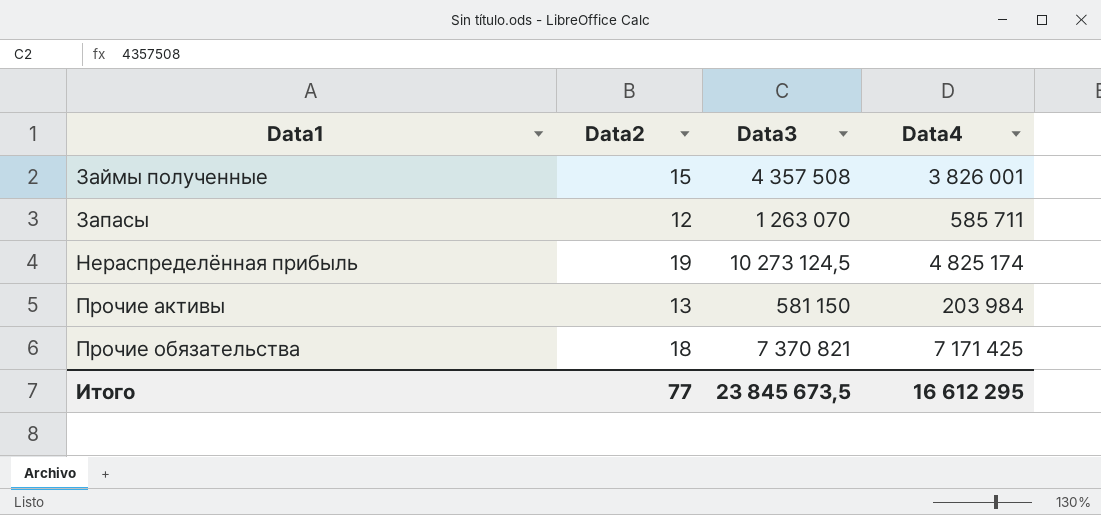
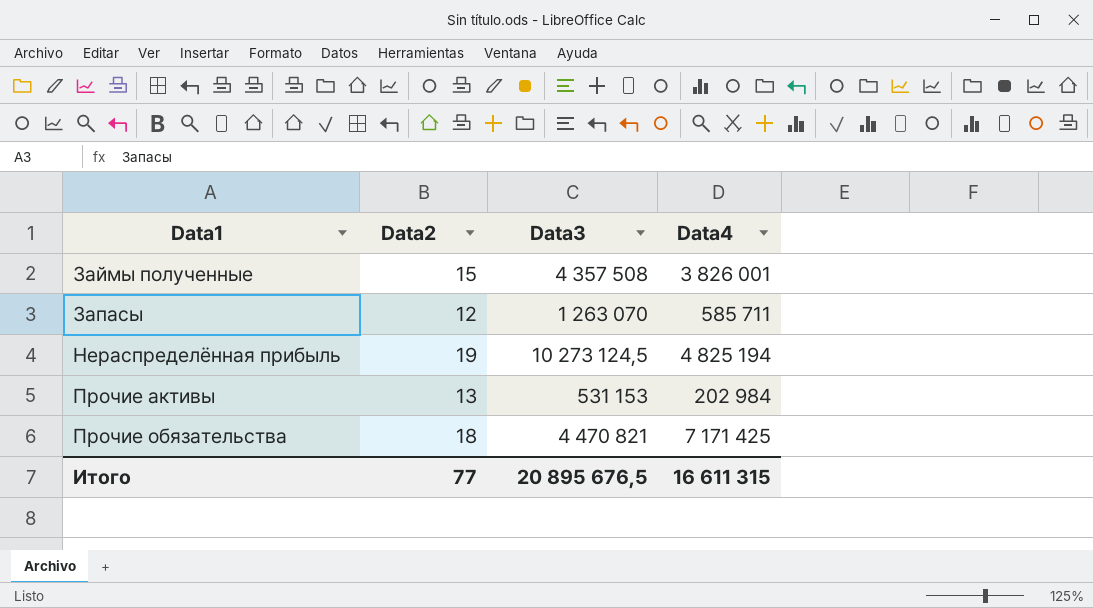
Нераспределённая прибыль | Data4: 4 825 174 -> 4 825 194
Прочие активы | Data3: 581 150 -> 531 153
Прочие активы | Data4: 203 984 -> 202 984
Прочие обязательства | Data3: 7 370 821 -> 4 470 821
Итого | Data3: 23 845 673,5 -> 20 895 676,5
Итого | Data4: 16 612 295 -> 16 611 315

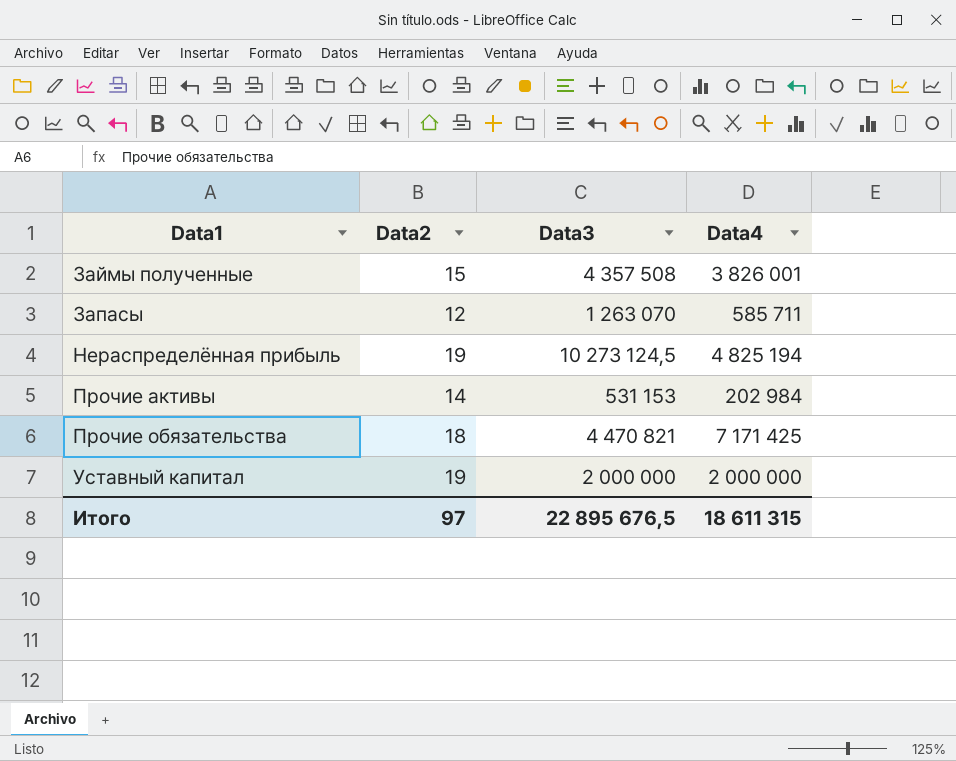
Прочие активы | Data2: 13 -> 14
row Уставный капитал: none -> 19 | 2 000 000 | 2 000 000
Итого | Data2: 77 -> 97
Итого | Data3: 20 895 676,5 -> 22 895 676,5
Итого | Data4: 16 611 315 -> 18 611 315

